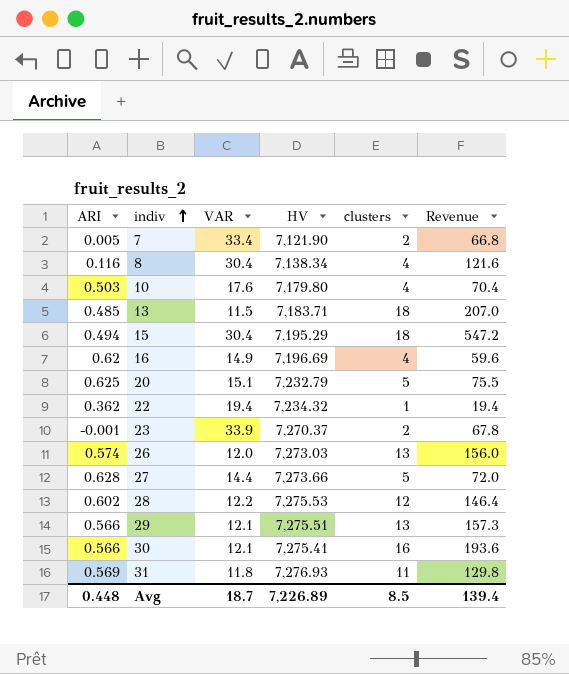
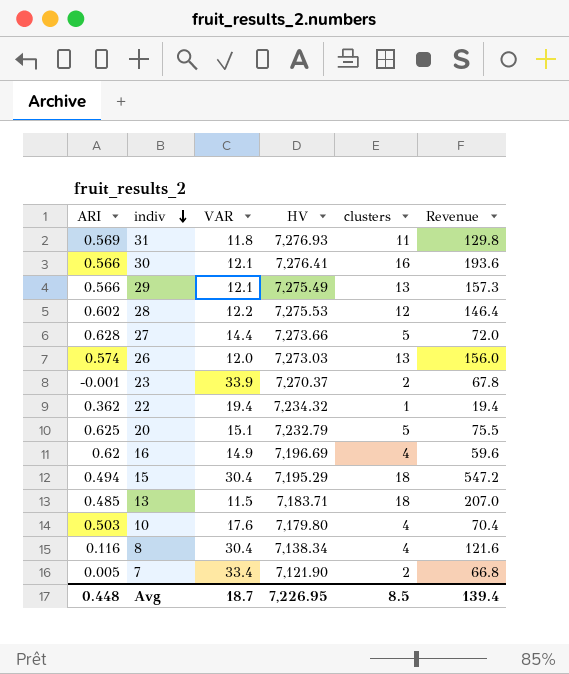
row order: indiv ascending -> indiv descending
30 | HV: 7,275.41 -> 7,276.41
29 | HV: 7,275.51 -> 7,275.49
Avg | HV: 7,226.89 -> 7,226.95

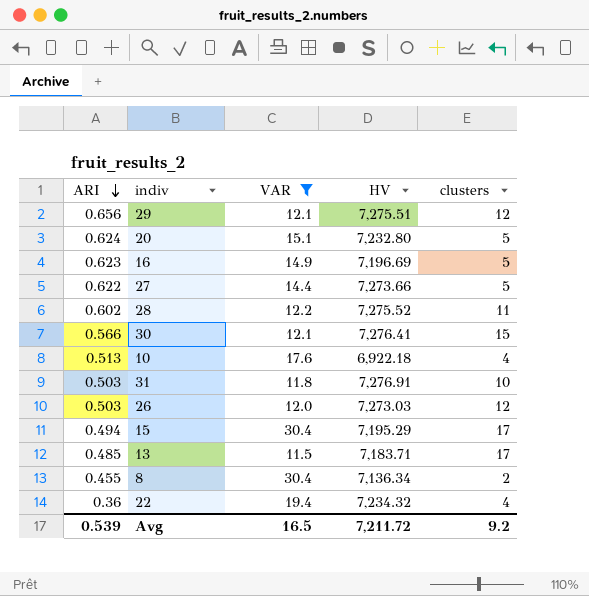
filter: none -> VAR <= 30.4
row order: indiv descending -> ARI descending
column Revenue | formula: [VAR] * [clusters] -> none
29 | ARI: 0.566 -> 0.656
29 | HV: 7,275.49 -> 7,275.51
29 | clusters: 13 -> 12
20 | ARI: 0.625 -> 0.624
20 | HV: 7,232.79 -> 7,232.80
16 | ARI: 0.62 -> 0.623
16 | clusters: 4 -> 5
27 | ARI: 0.628 -> 0.622
28 | HV: 7,275.53 -> 7,275.52
28 | clusters: 12 -> 11
30 | clusters: 16 -> 15
10 | ARI: 0.503 -> 0.513
10 | HV: 7,179.80 -> 6,922.18
31 | ARI: 0.569 -> 0.503
31 | HV: 7,276.93 -> 7,276.91
31 | clusters: 11 -> 10
26 | ARI: 0.574 -> 0.503
26 | clusters: 13 -> 12
15 | clusters: 18 -> 17
13 | clusters: 18 -> 17
8 | ARI: 0.116 -> 0.455
8 | HV: 7,138.34 -> 7,136.34
8 | clusters: 4 -> 2
22 | ARI: 0.362 -> 0.36
22 | clusters: 1 -> 4
Avg | ARI: 0.448 -> 0.539
Avg | VAR: 18.7 -> 16.5
Avg | HV: 7,226.95 -> 7,211.72
Avg | clusters: 8.5 -> 9.2

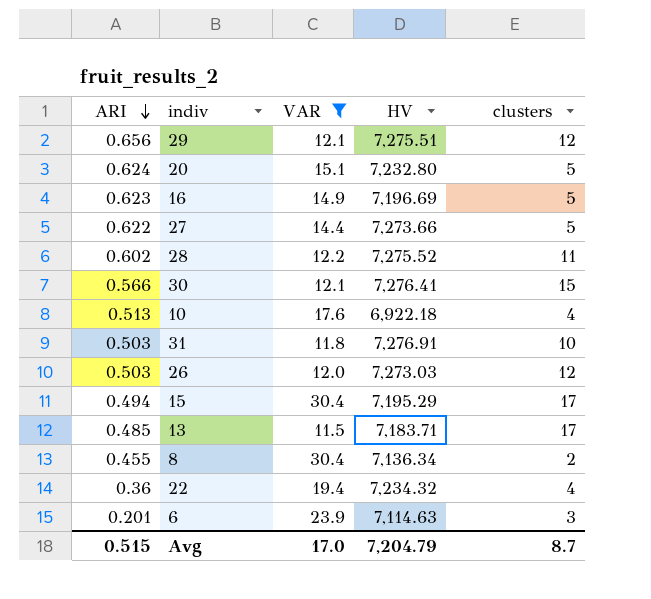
row 6: none -> 0.201 | 23.9 | 7,114.63 | 3
Avg | ARI: 0.539 -> 0.515
Avg | VAR: 16.5 -> 17.0
Avg | HV: 7,211.72 -> 7,204.79
Avg | clusters: 9.2 -> 8.7

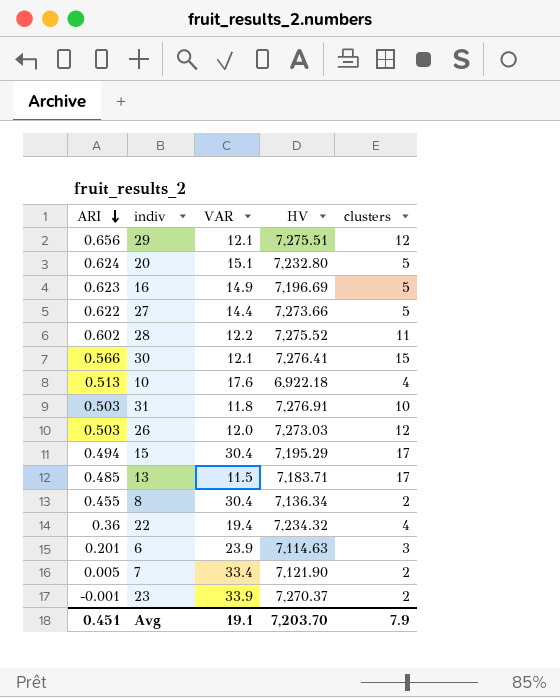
filter: VAR <= 30.4 -> none
Avg | ARI: 0.515 -> 0.451
Avg | VAR: 17.0 -> 19.1
Avg | HV: 7,204.79 -> 7,203.70
Avg | clusters: 8.7 -> 7.9

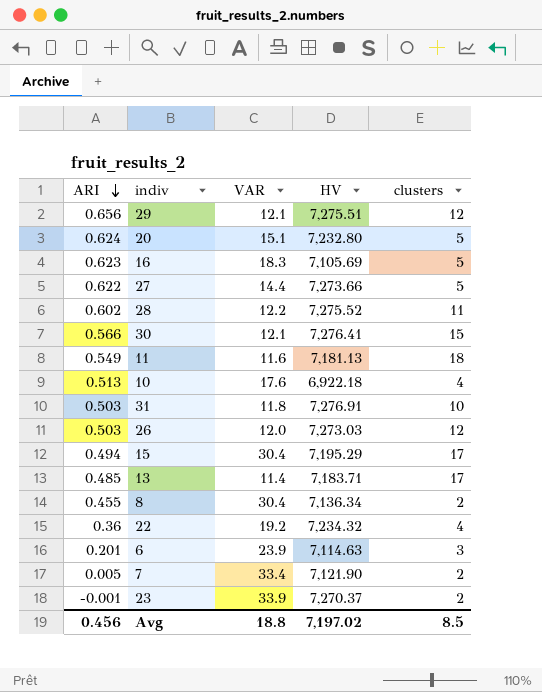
16 | VAR: 14.9 -> 18.3
16 | HV: 7,196.69 -> 7,105.69
row 11: none -> 0.549 | 11.6 | 7,181.13 | 18
13 | VAR: 11.5 -> 11.4
22 | VAR: 19.4 -> 19.2
Avg | ARI: 0.451 -> 0.456
Avg | VAR: 19.1 -> 18.8
Avg | HV: 7,203.70 -> 7,197.02
Avg | clusters: 7.9 -> 8.5

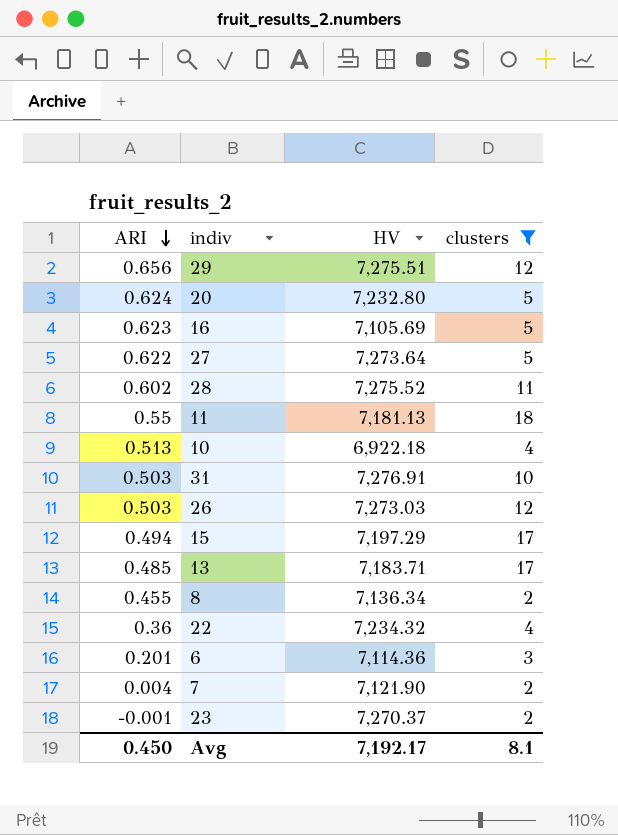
filter: none -> clusters != 15
column VAR | position: 3 -> none
27 | HV: 7,273.66 -> 7,273.64
11 | ARI: 0.549 -> 0.55
15 | HV: 7,195.29 -> 7,197.29
6 | HV: 7,114.63 -> 7,114.36
7 | ARI: 0.005 -> 0.004
Avg | ARI: 0.456 -> 0.450
Avg | HV: 7,197.02 -> 7,192.17
Avg | clusters: 8.5 -> 8.1

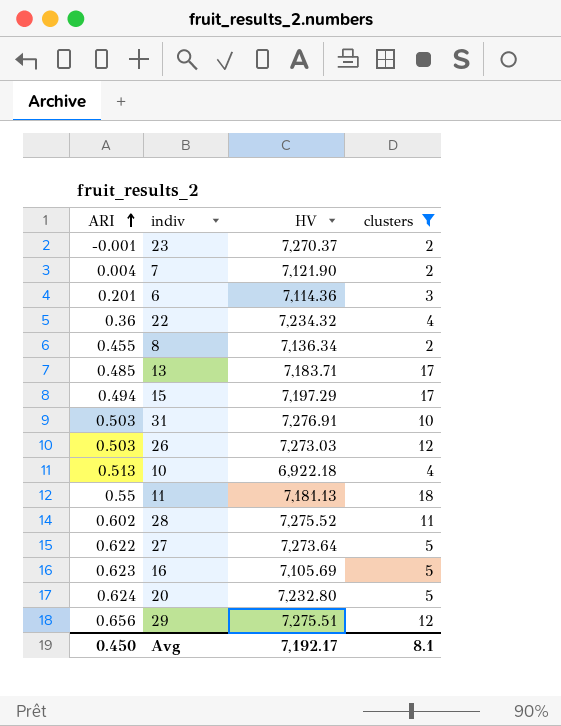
row order: ARI descending -> ARI ascending

